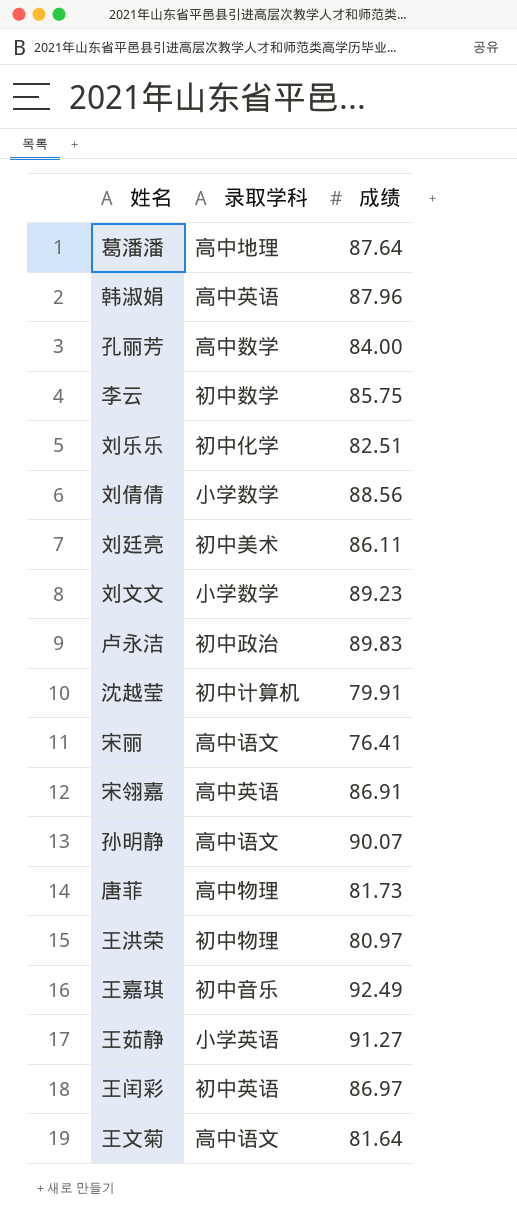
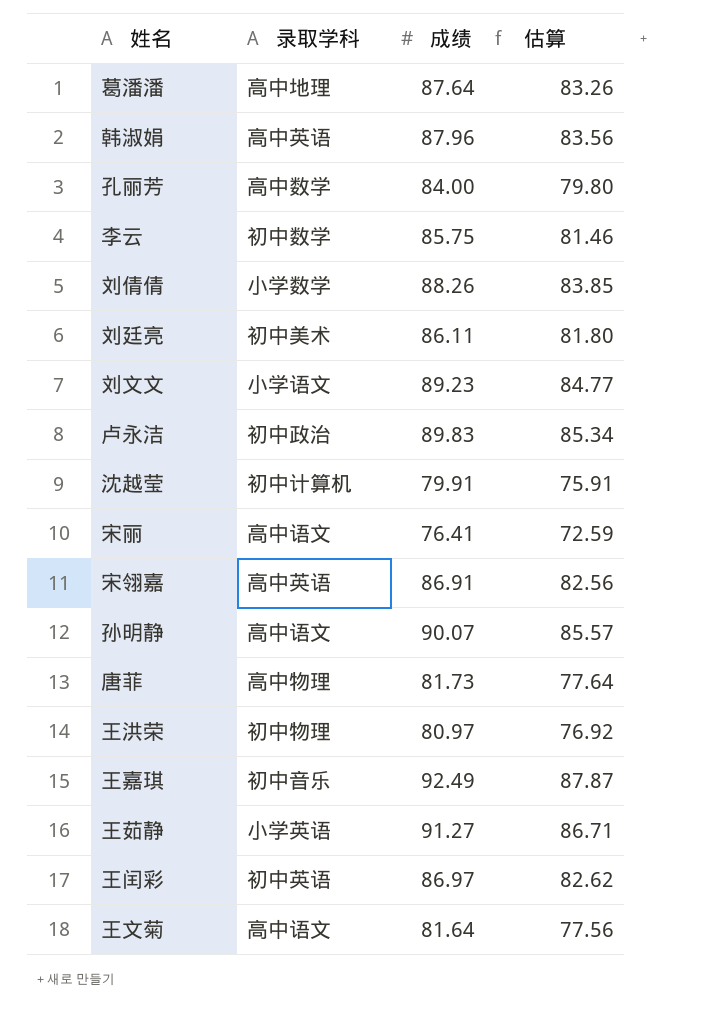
column 估算 | formula: none -> [成绩] * 0.95
row 刘乐乐: 初中化学 | 82.51 -> none
刘倩倩 | 成绩: 88.56 -> 88.26
刘文文 | 录取学科: 小学数学 -> 小学语文

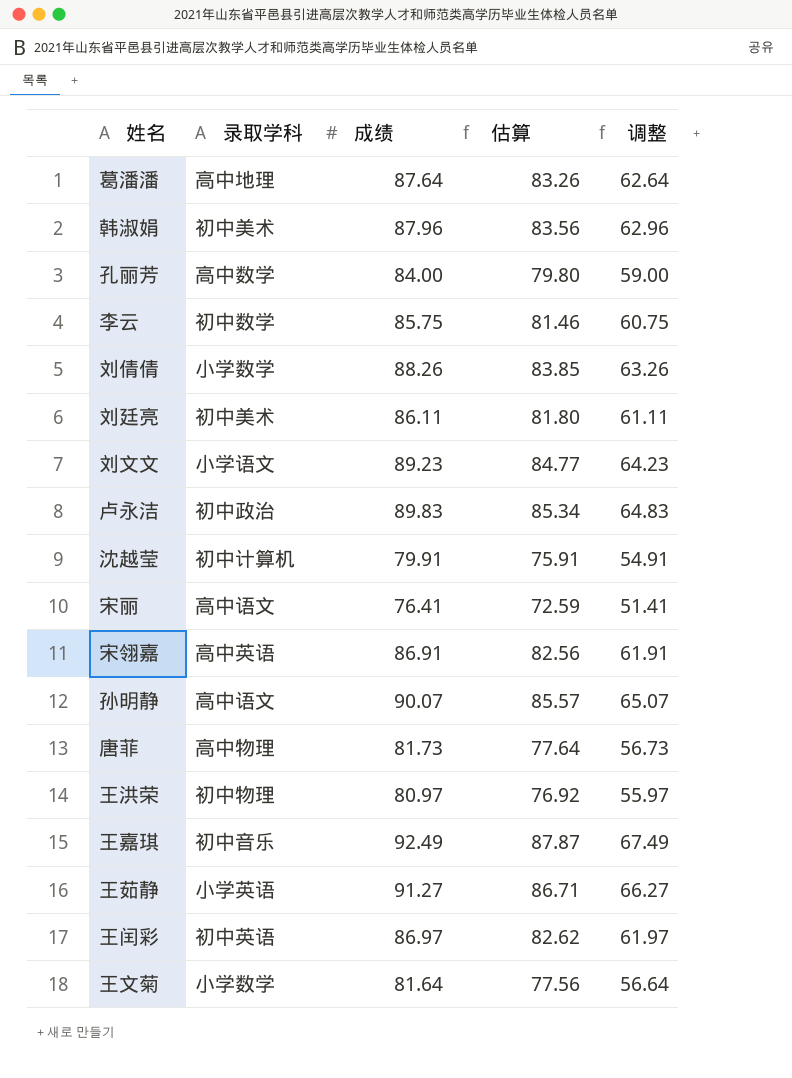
column 调整 | formula: none -> [成绩] - 25
韩淑娟 | 录取学科: 高中英语 -> 初中美术
王文菊 | 录取学科: 高中语文 -> 小学数学

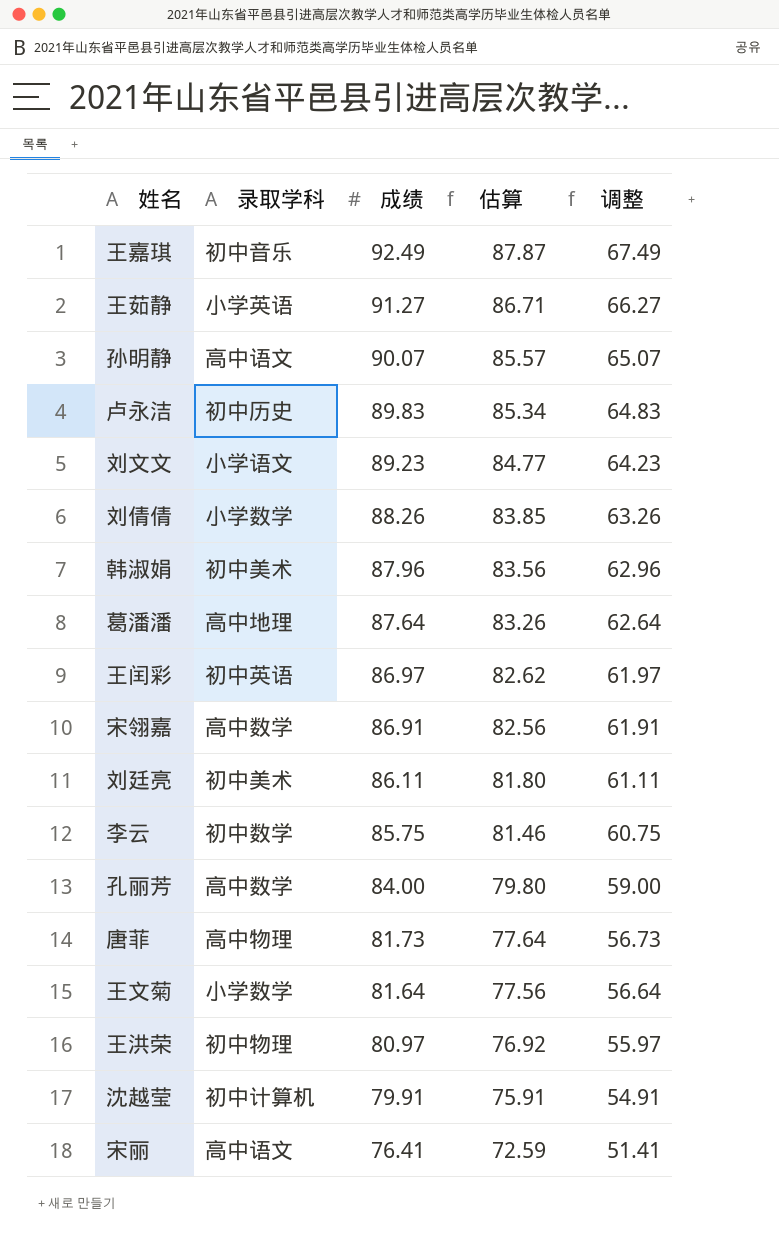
row order: none -> 成绩 descending
卢永洁 | 录取学科: 初中政治 -> 初中历史
宋翎嘉 | 录取学科: 高中英语 -> 高中数学

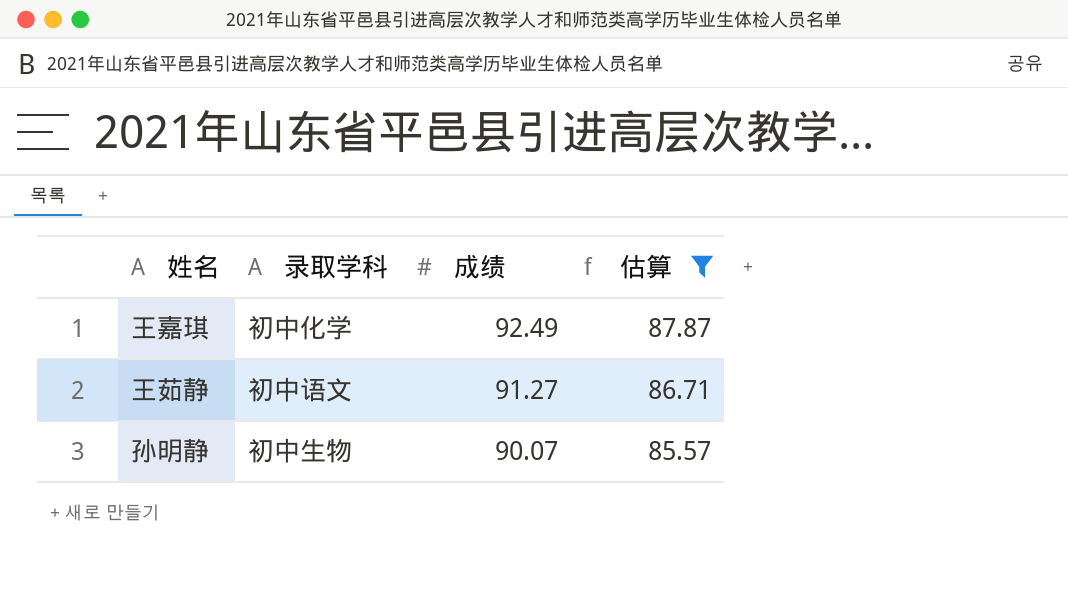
filter: none -> 估算 >= 85.57
column 调整 | formula: [成绩] - 25 -> none
王嘉琪 | 录取学科: 初中音乐 -> 初中化学
王茹静 | 录取学科: 小学英语 -> 初中语文
孙明静 | 录取学科: 高中语文 -> 初中生物

